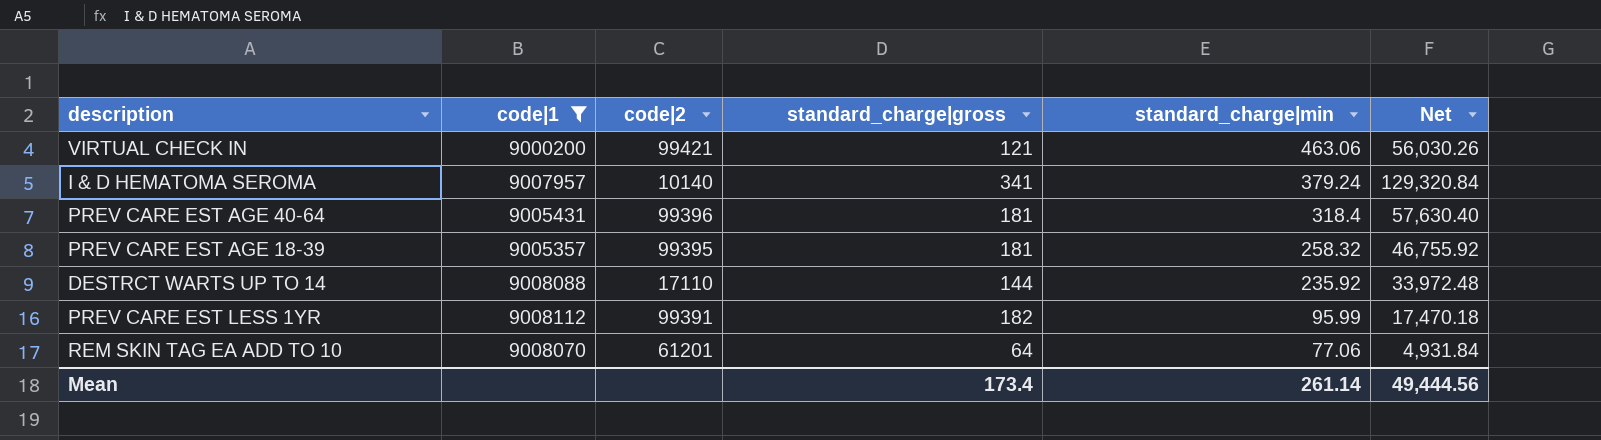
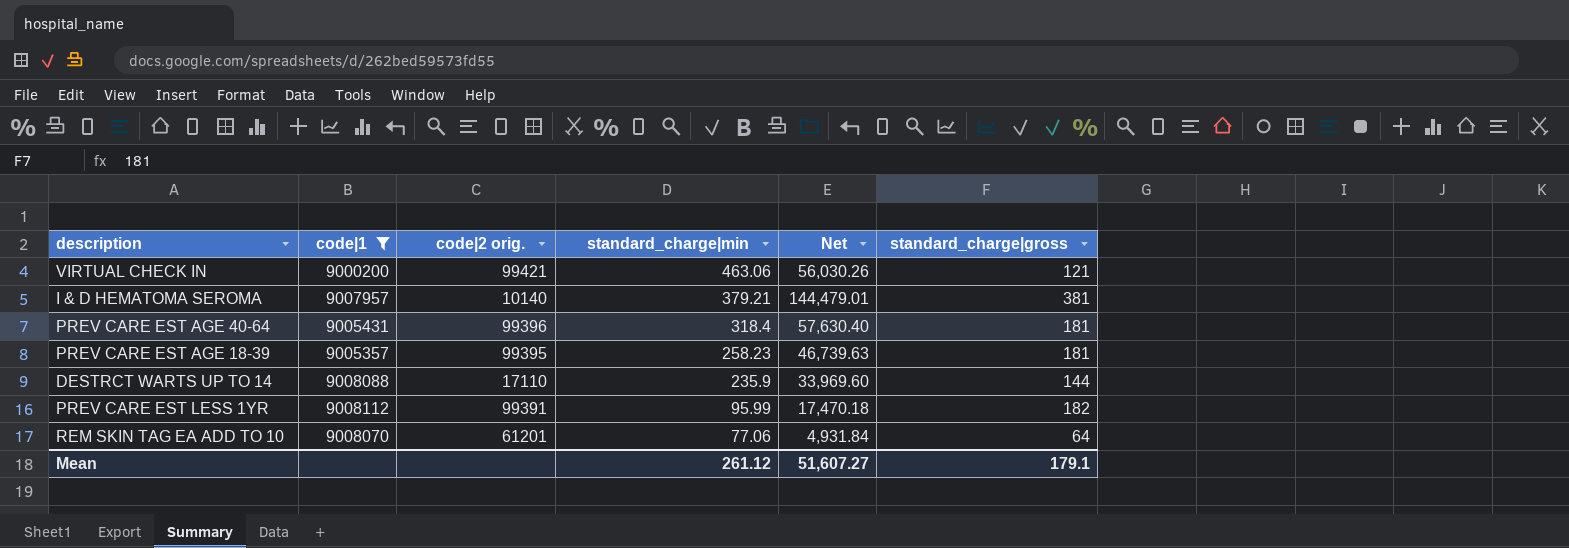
column name: code|2 -> code|2 orig.
column standard_charge|gross | position: 4 -> 6
I & D HEMATOMA SEROMA | standard_charge|min: 379.24 -> 379.21
I & D HEMATOMA SEROMA | Net: 129,320.84 -> 144,479.01
I & D HEMATOMA SEROMA | standard_charge|gross: 341 -> 381
PREV CARE EST AGE 18-39 | standard_charge|min: 258.32 -> 258.23
PREV CARE EST AGE 18-39 | Net: 46,755.92 -> 46,739.63
DESTRCT WARTS UP TO 14 | standard_charge|min: 235.92 -> 235.9
DESTRCT WARTS UP TO 14 | Net: 33,972.48 -> 33,969.60
Mean | standard_charge|min: 261.14 -> 261.12
Mean | Net: 49,444.56 -> 51,607.27
Mean | standard_charge|gross: 173.4 -> 179.1

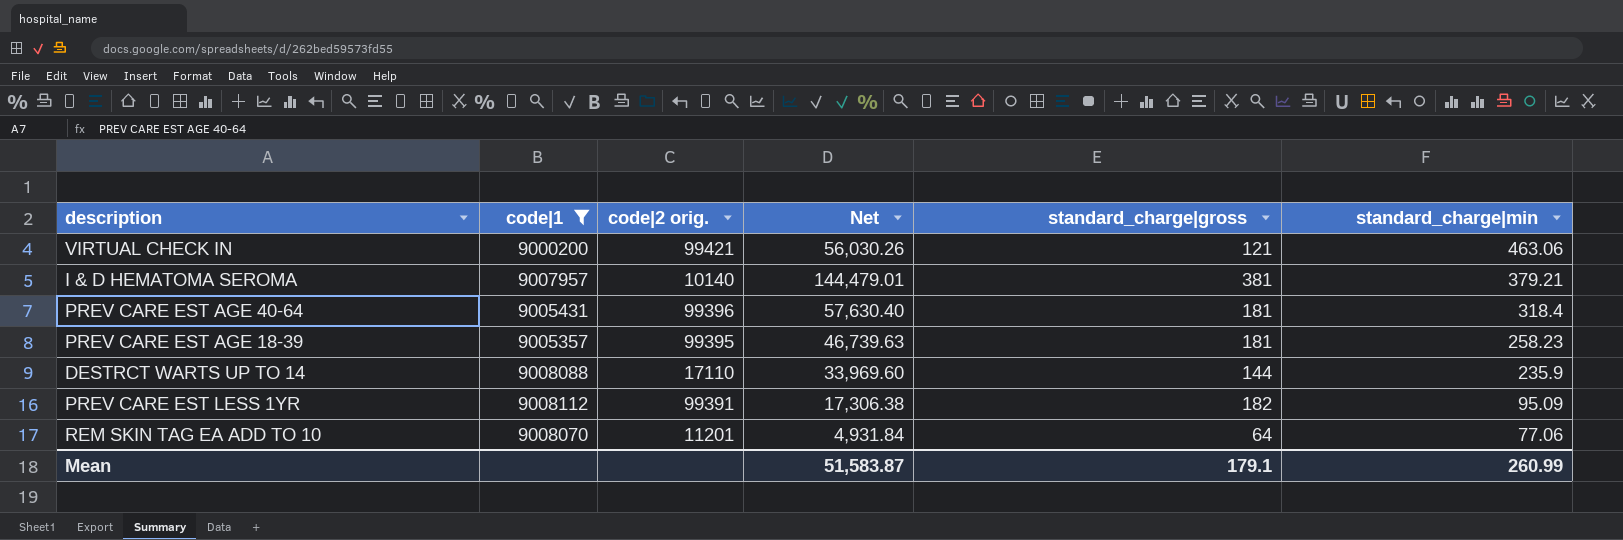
column standard_charge|min | position: 4 -> 6
PREV CARE EST LESS 1YR | Net: 17,470.18 -> 17,306.38
PREV CARE EST LESS 1YR | standard_charge|min: 95.99 -> 95.09
REM SKIN TAG EA ADD TO 10 | code|2 orig.: 61201 -> 11201
Mean | Net: 51,607.27 -> 51,583.87
Mean | standard_charge|min: 261.12 -> 260.99

